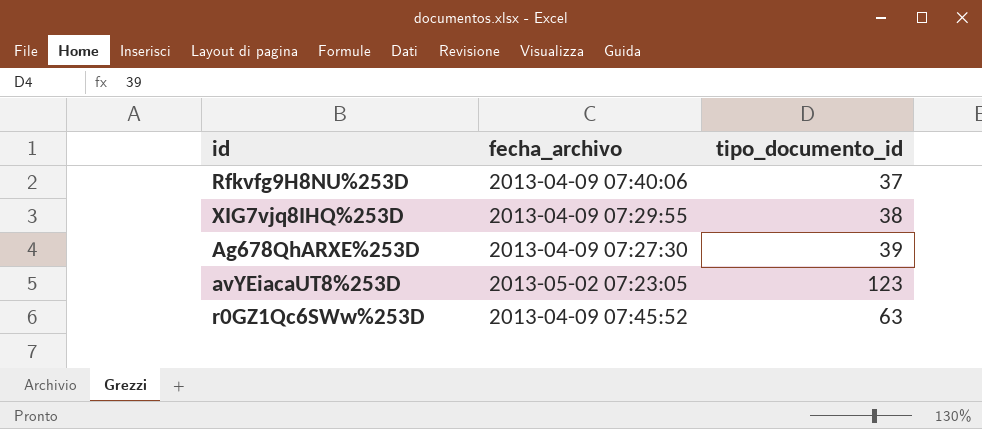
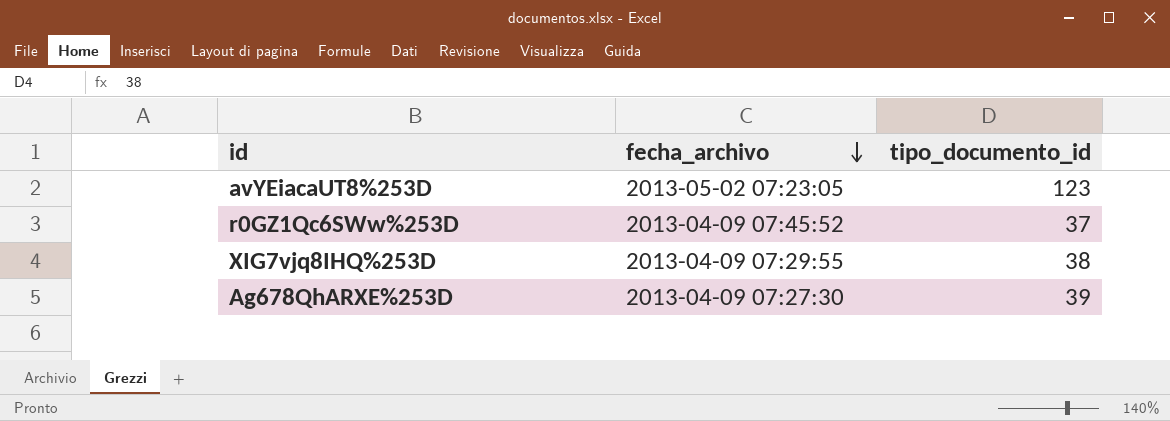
row order: none -> fecha_archivo descending
row Rfkvfg9H8NU%253D: 2013-04-09 07:40:06 | 37 -> none
r0GZ1Qc6SWw%253D | tipo_documento_id: 63 -> 37

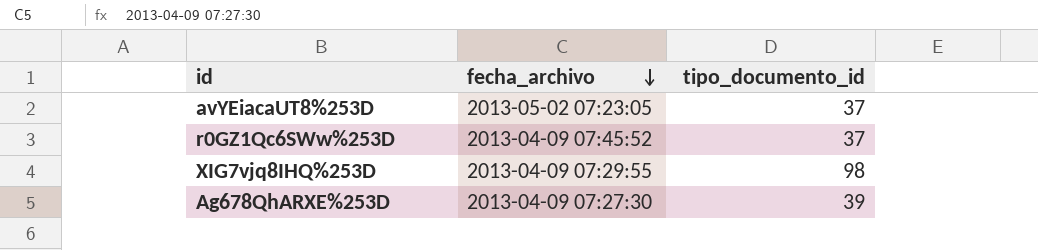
avYEiacaUT8%253D | tipo_documento_id: 123 -> 37
XIG7vjq8IHQ%253D | tipo_documento_id: 38 -> 98

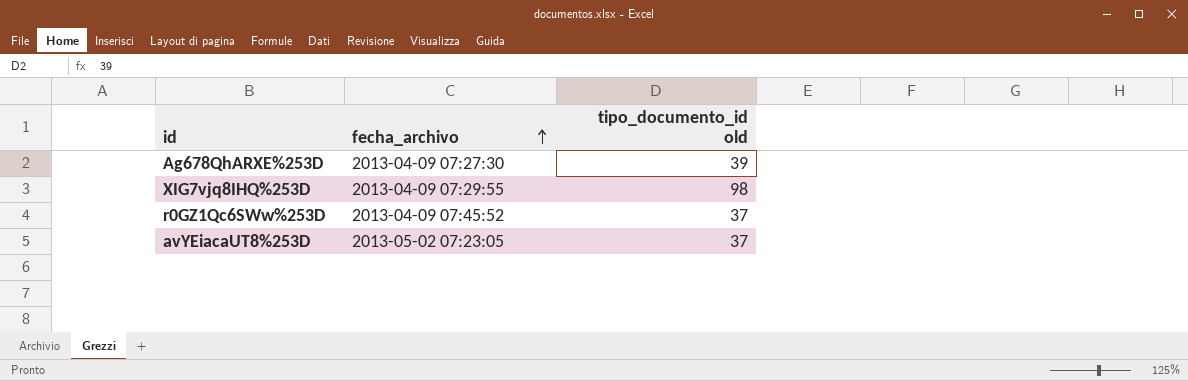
row order: fecha_archivo descending -> fecha_archivo ascending
column name: tipo_documento_id -> tipo_documento_id old

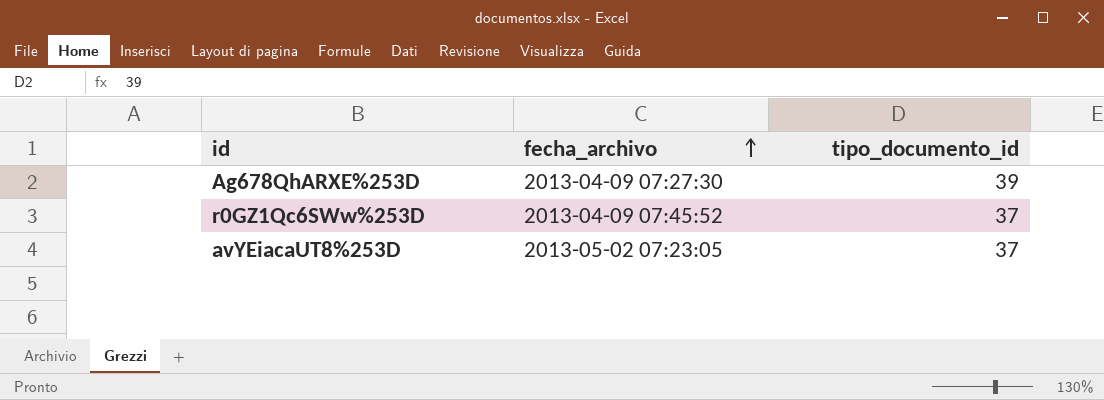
column name: tipo_documento_id old -> tipo_documento_id
row XIG7vjq8IHQ%253D: 2013-04-09 07:29:55 | 98 -> none

